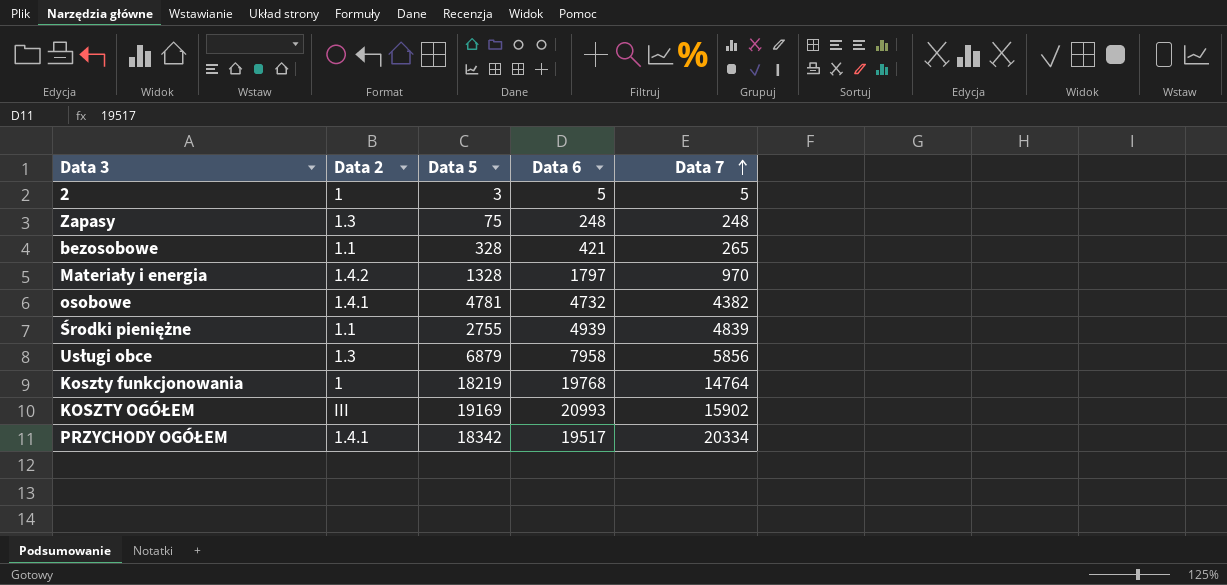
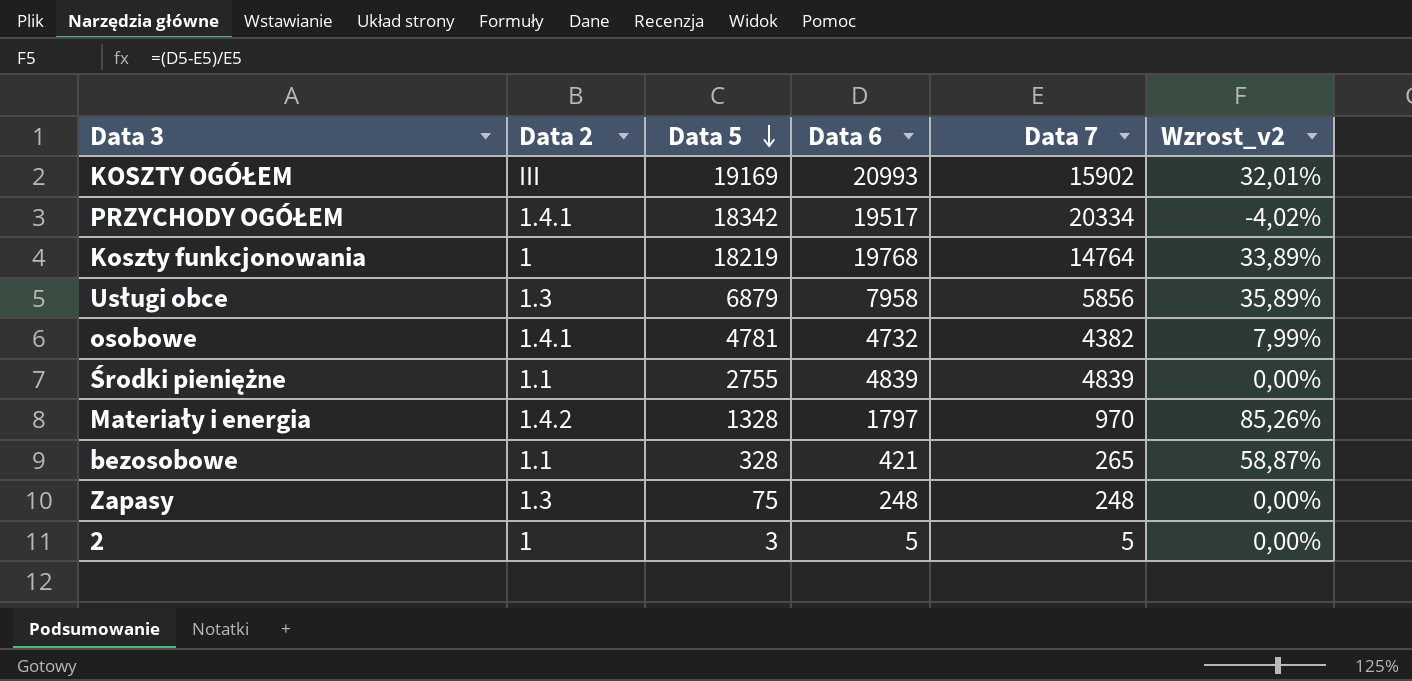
row order: Data 7 ascending -> Data 5 descending
column Wzrost_v2 | formula: none -> ([Data 6] - [Data 7]) / [Data 7]
Środki pieniężne | Data 6: 4939 -> 4839

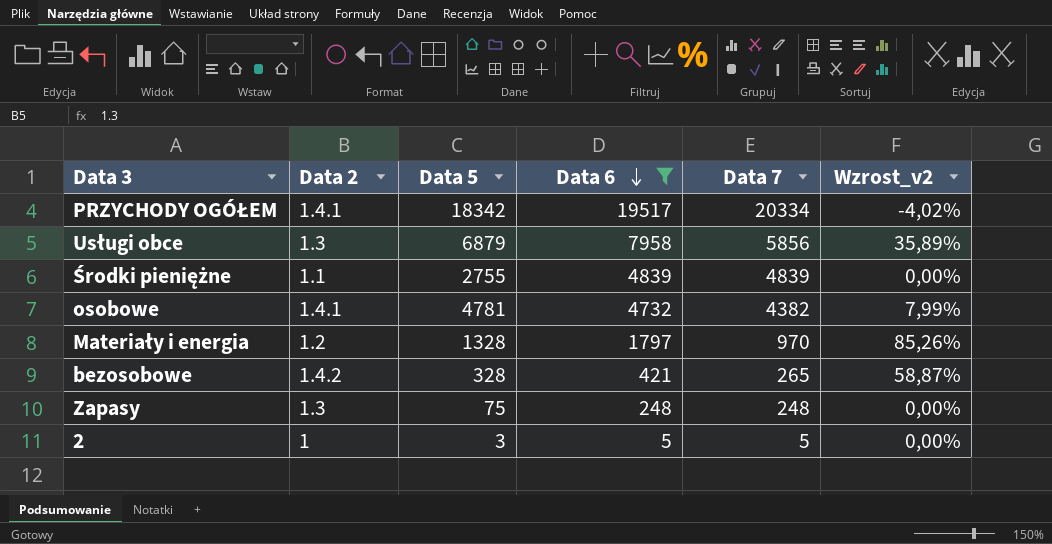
filter: none -> Data 6 <= 19517
row order: Data 5 descending -> Data 6 descending
Materiały i energia | Data 2: 1.4.2 -> 1.2
bezosobowe | Data 2: 1.1 -> 1.4.2

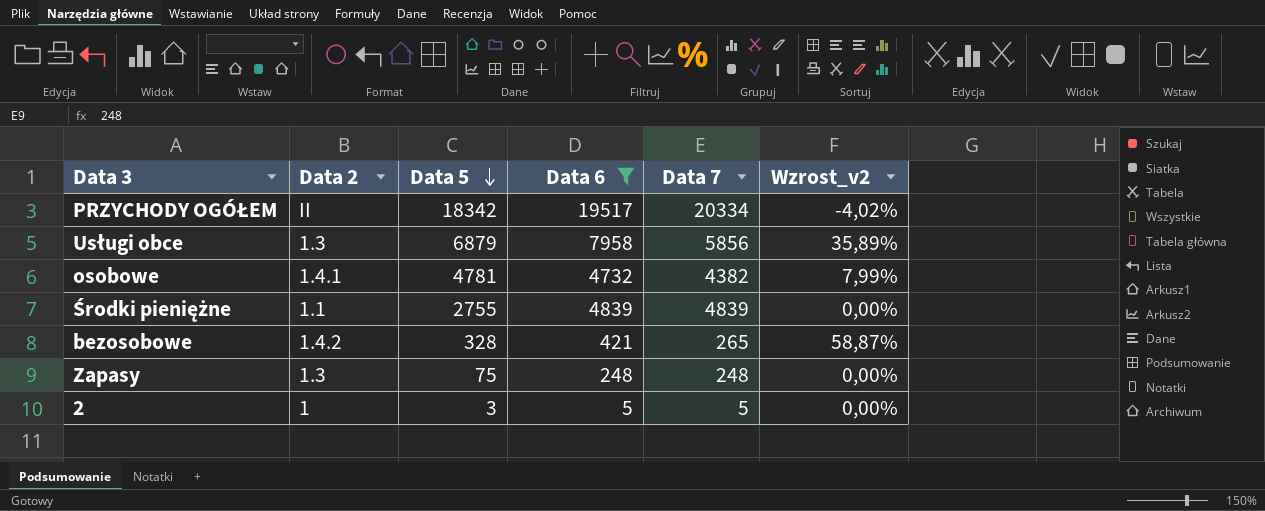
row order: Data 6 descending -> Data 5 descending
row Materiały i energia: 1.2 | 1328 | 1797 | 970 | 85,26% -> none
PRZYCHODY OGÓŁEM | Data 2: 1.4.1 -> II

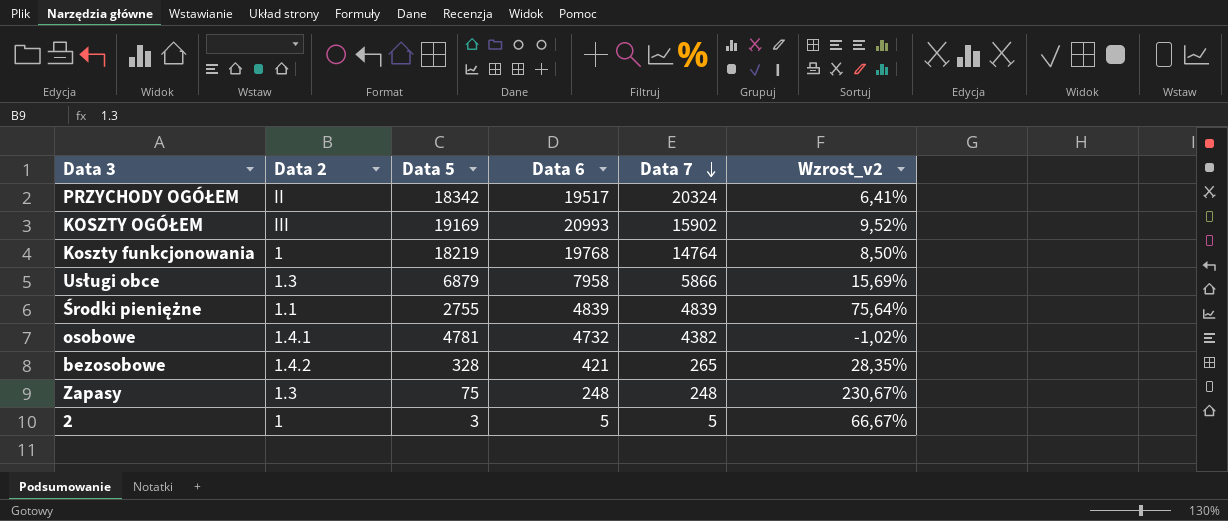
filter: Data 6 <= 19517 -> none
row order: Data 5 descending -> Data 7 descending
column Wzrost_v2 | formula: ([Data 6] - [Data 7]) / [Data 7] -> ([Data 6] - [Data 5]) / [Data 5]
PRZYCHODY OGÓŁEM | Data 7: 20334 -> 20324
Usługi obce | Data 7: 5856 -> 5866

